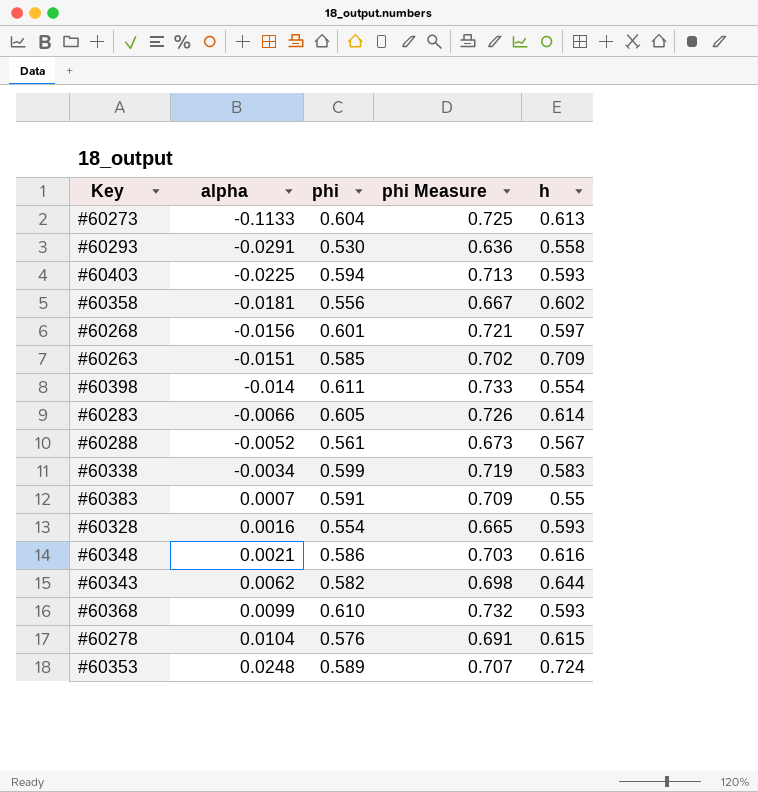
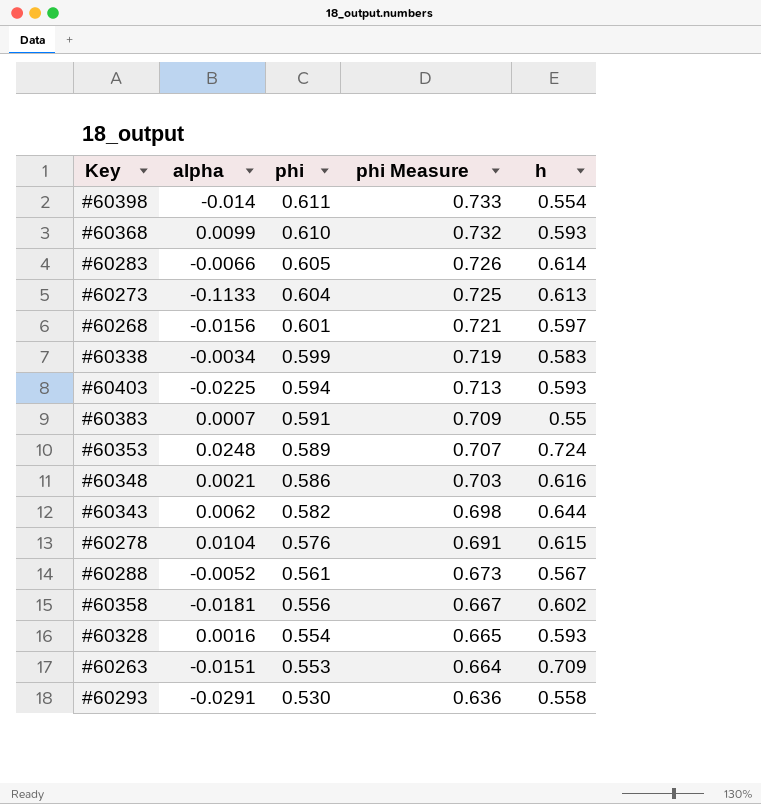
row order: alpha ascending -> phi descending
#60263 | phi: 0.585 -> 0.553
#60263 | phi Measure: 0.702 -> 0.664

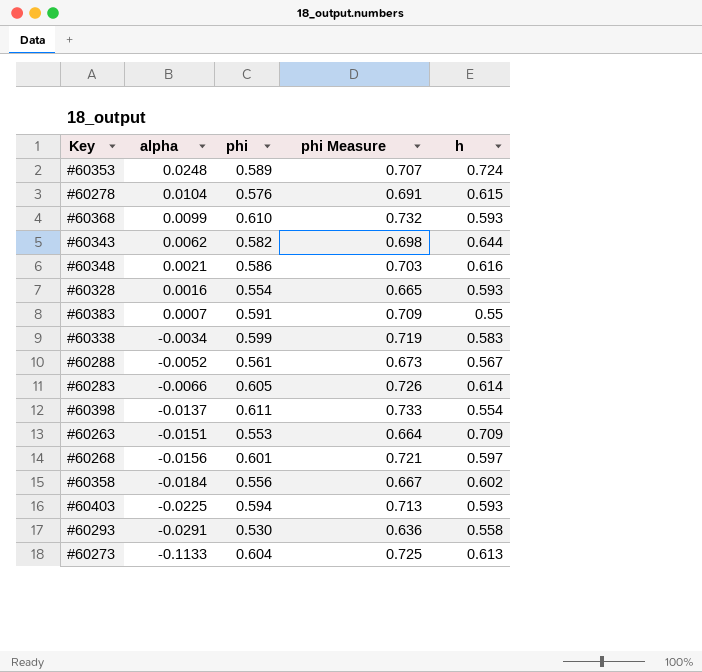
row order: phi descending -> alpha descending
#60398 | alpha: -0.014 -> -0.0137
#60358 | alpha: -0.0181 -> -0.0184

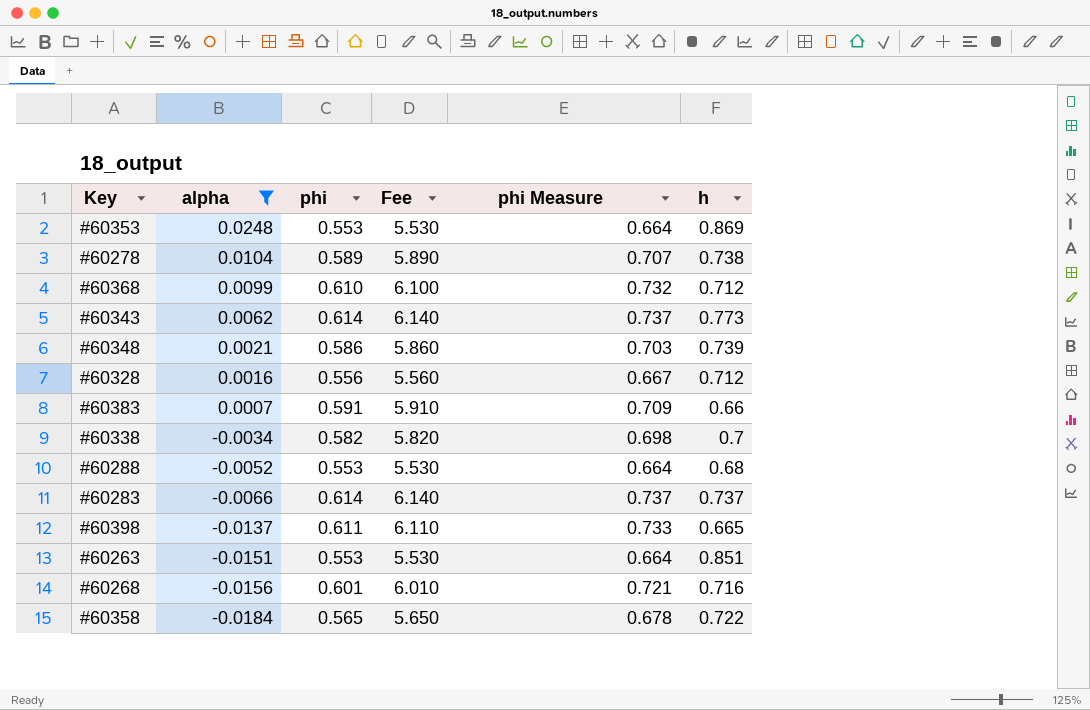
filter: none -> alpha >= -0.0184
column Fee | formula: none -> [phi] * 10
#60353 | phi: 0.589 -> 0.553
#60353 | phi Measure: 0.707 -> 0.664
#60353 | h: 0.724 -> 0.869
#60278 | phi: 0.576 -> 0.589
#60278 | phi Measure: 0.691 -> 0.707
#60278 | h: 0.615 -> 0.738
#60368 | h: 0.593 -> 0.712
#60343 | phi: 0.582 -> 0.614
#60343 | phi Measure: 0.698 -> 0.737
#60343 | h: 0.644 -> 0.773
#60348 | h: 0.616 -> 0.739
#60328 | phi: 0.554 -> 0.556
#60328 | phi Measure: 0.665 -> 0.667
#60328 | h: 0.593 -> 0.712
#60383 | h: 0.55 -> 0.66
#60338 | phi: 0.599 -> 0.582
#60338 | phi Measure: 0.719 -> 0.698
#60338 | h: 0.583 -> 0.7
#60288 | phi: 0.561 -> 0.553
#60288 | phi Measure: 0.673 -> 0.664
#60288 | h: 0.567 -> 0.68
#60283 | phi: 0.605 -> 0.614
#60283 | phi Measure: 0.726 -> 0.737
#60283 | h: 0.614 -> 0.737
#60398 | h: 0.554 -> 0.665
#60263 | h: 0.709 -> 0.851
#60268 | h: 0.597 -> 0.716
#60358 | phi: 0.556 -> 0.565
#60358 | phi Measure: 0.667 -> 0.678
#60358 | h: 0.602 -> 0.722

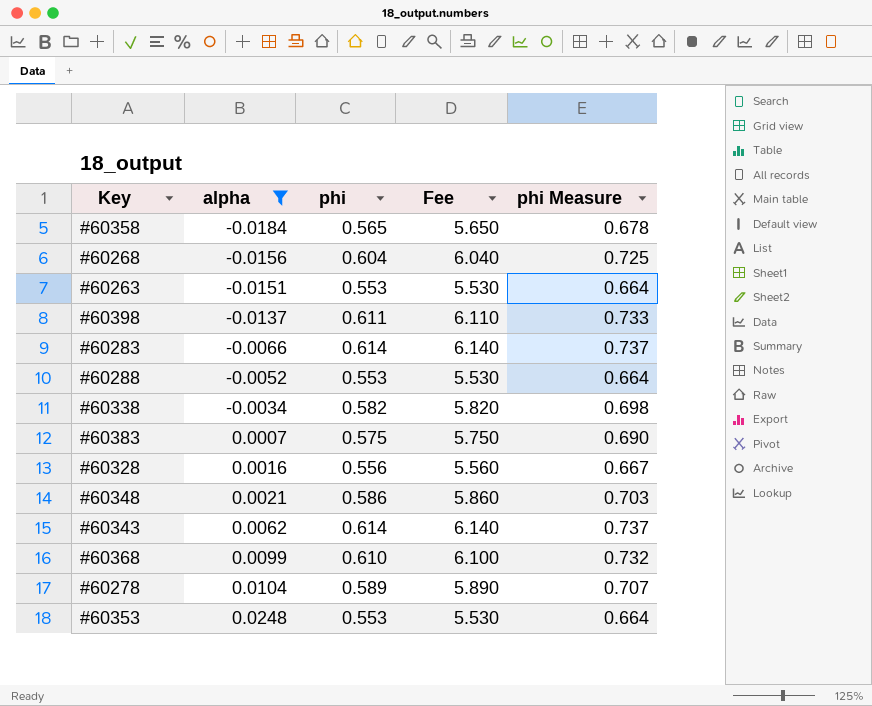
row order: alpha descending -> alpha ascending
column h | position: 6 -> none
#60268 | phi: 0.601 -> 0.604
#60268 | Fee: 6.010 -> 6.040
#60268 | phi Measure: 0.721 -> 0.725
#60383 | phi: 0.591 -> 0.575
#60383 | Fee: 5.910 -> 5.750
#60383 | phi Measure: 0.709 -> 0.690

